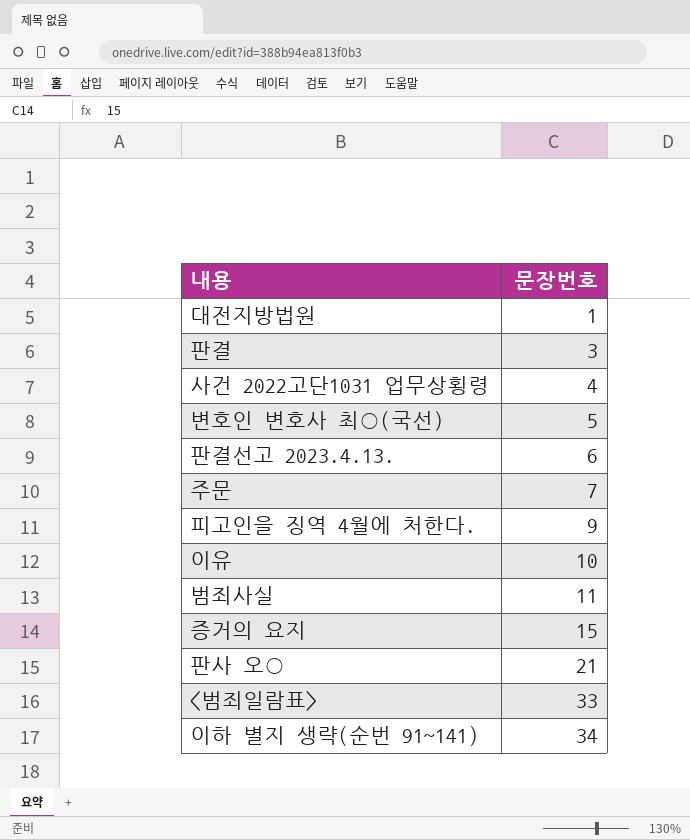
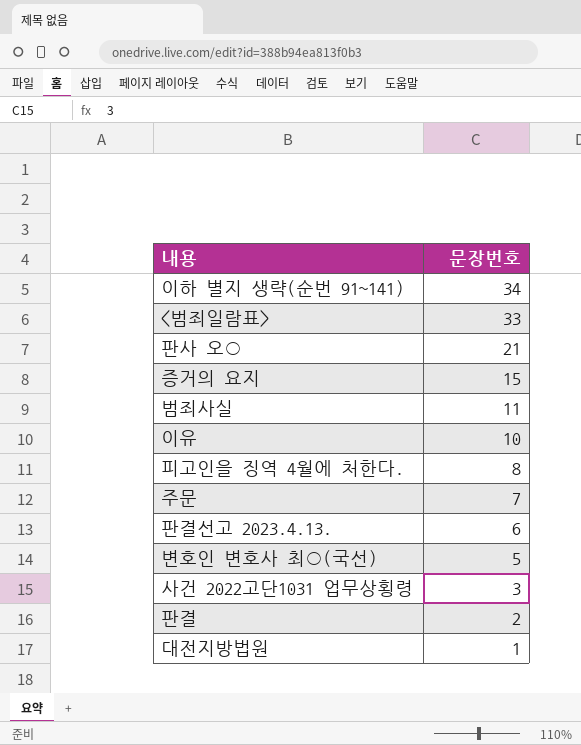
row order: 문장번호 ascending -> 문장번호 descending
피고인을 징역 4월에 처한다. | 문장번호: 9 -> 8
사건 2022고단1031 업무상횡령 | 문장번호: 4 -> 3
판결 | 문장번호: 3 -> 2

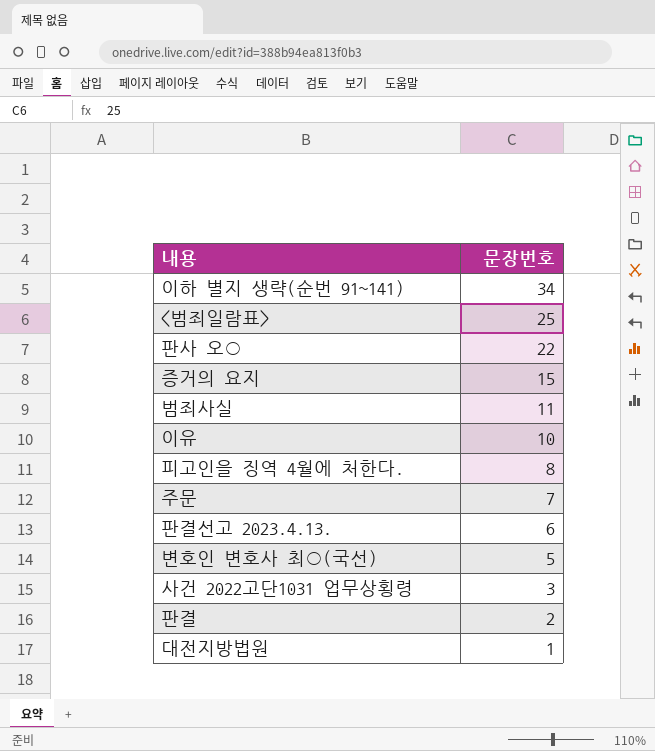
<범죄일람표> | 문장번호: 33 -> 25
판사 오○ | 문장번호: 21 -> 22

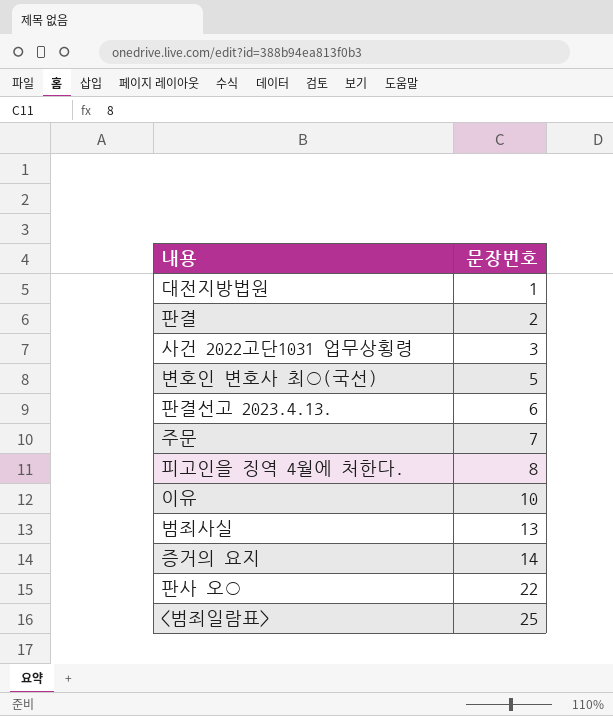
row order: 문장번호 descending -> 문장번호 ascending
row 이하 별지 생략(순번 91~141): 34 -> none
범죄사실 | 문장번호: 11 -> 13
증거의 요지 | 문장번호: 15 -> 14

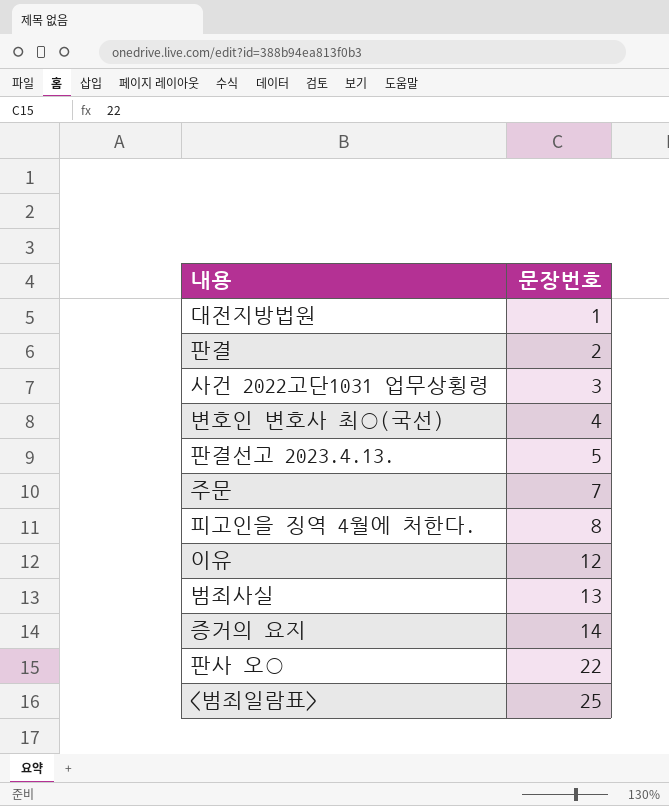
변호인 변호사 최○(국선) | 문장번호: 5 -> 4
판결선고 2023.4.13. | 문장번호: 6 -> 5
이유 | 문장번호: 10 -> 12

